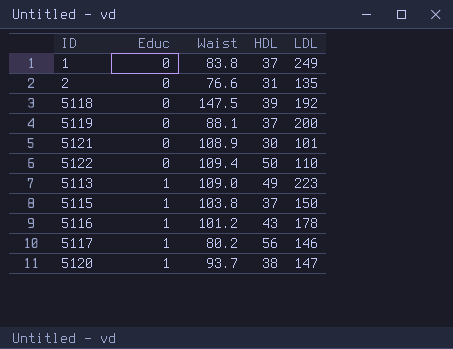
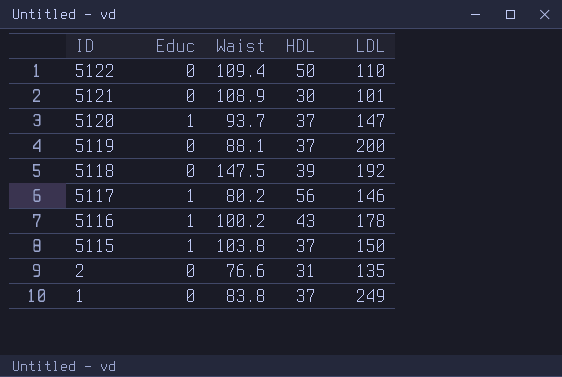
row order: Educ ascending -> ID descending
row 5113: 1 | 109.0 | 49 | 223 -> none
5120 | HDL: 38 -> 37
5116 | Waist: 101.2 -> 100.2

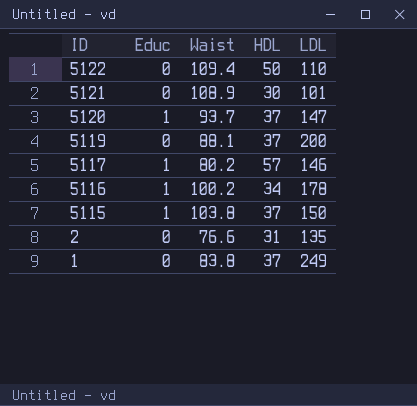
row 5118: 0 | 147.5 | 39 | 192 -> none
5117 | HDL: 56 -> 57
5116 | HDL: 43 -> 34

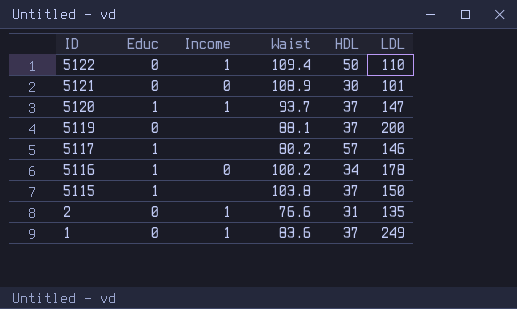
column Income | position: none -> 3
1 | Waist: 83.8 -> 83.6

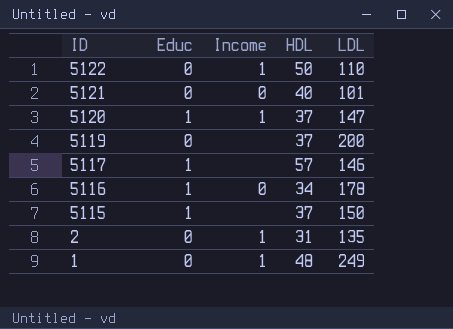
column Waist | position: 4 -> none
5121 | HDL: 30 -> 40
1 | HDL: 37 -> 48

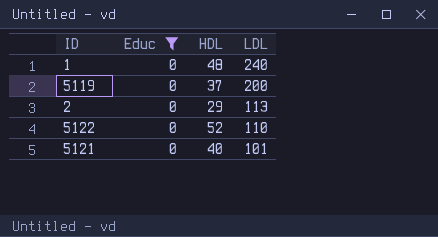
filter: none -> Educ = 0
row order: ID descending -> LDL descending
column Income | position: 3 -> none
1 | LDL: 249 -> 240
2 | HDL: 31 -> 29
2 | LDL: 135 -> 113
5122 | HDL: 50 -> 52

